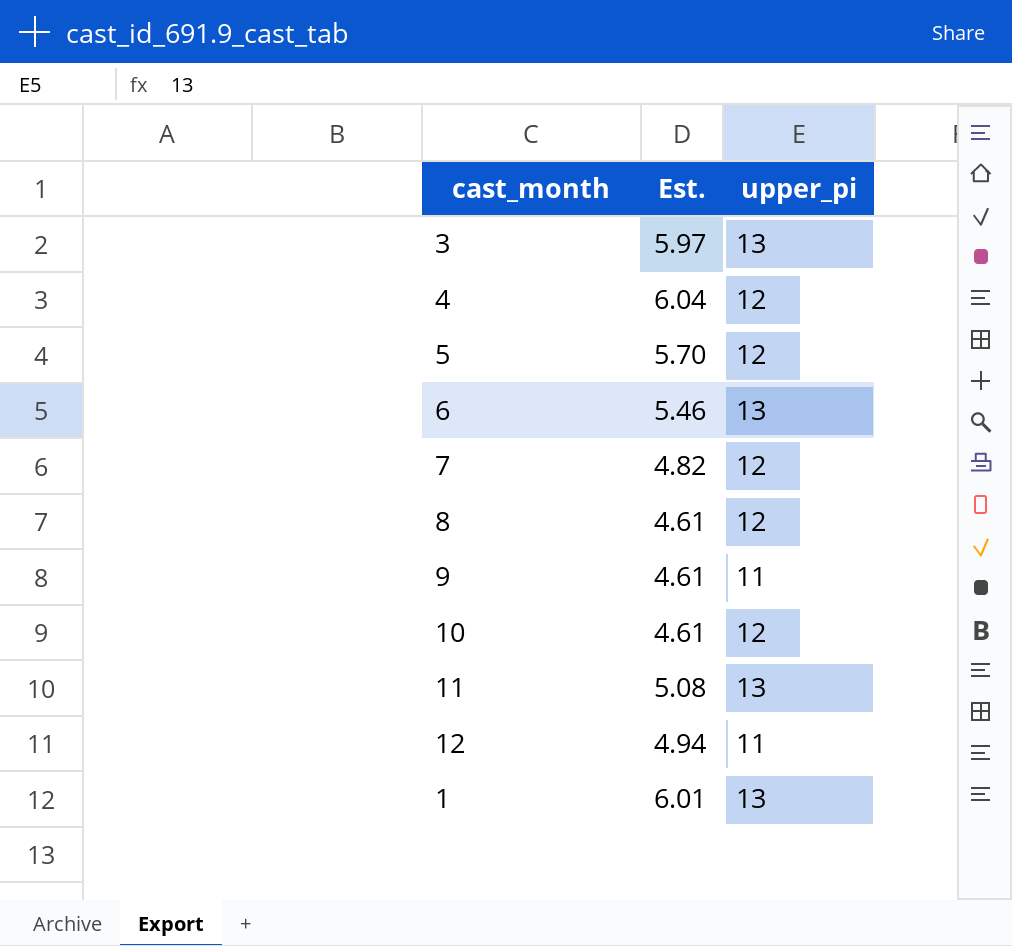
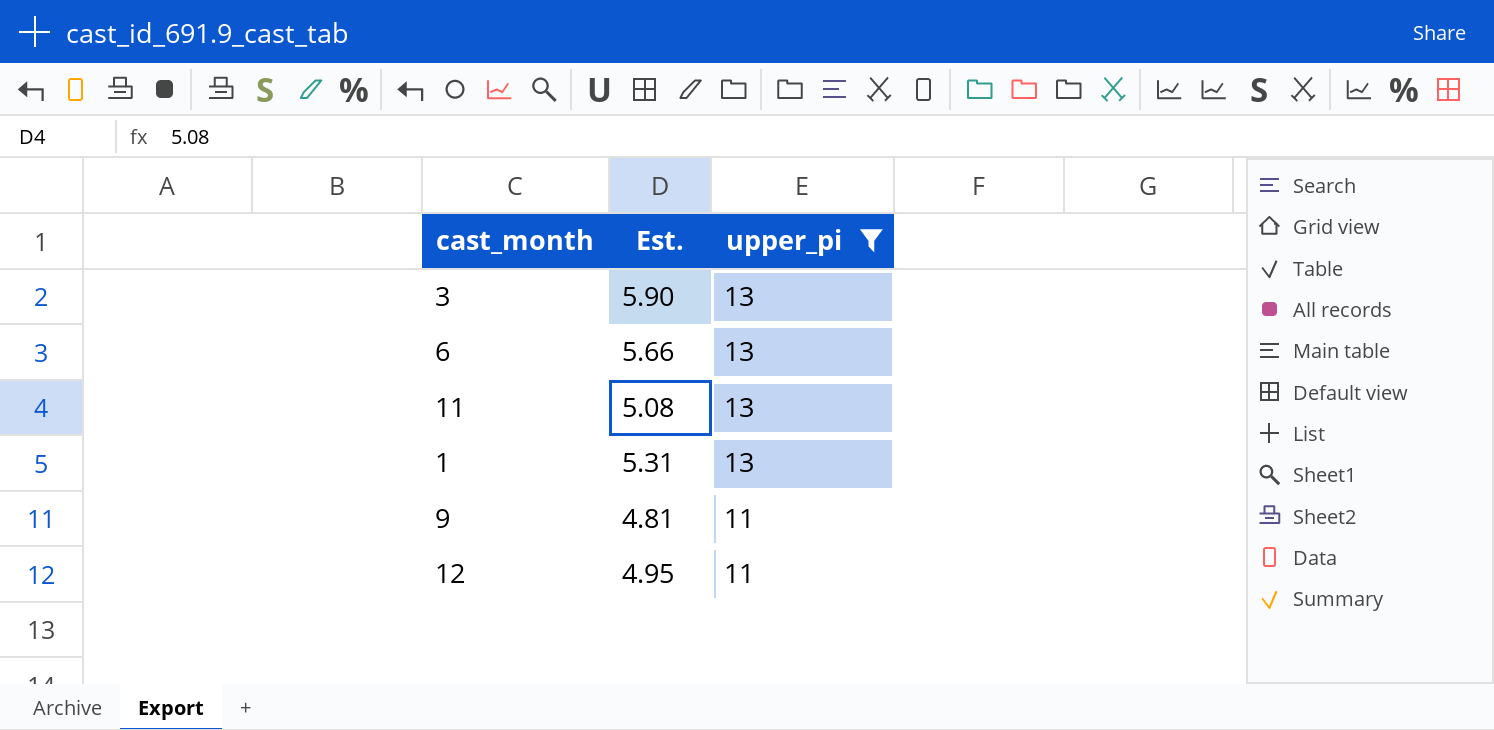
filter: none -> upper_pi != 12
row order: none -> upper_pi descending
3 | Est.: 5.97 -> 5.90
6 | Est.: 5.46 -> 5.66
1 | Est.: 6.01 -> 5.31
9 | Est.: 4.61 -> 4.81
12 | Est.: 4.94 -> 4.95

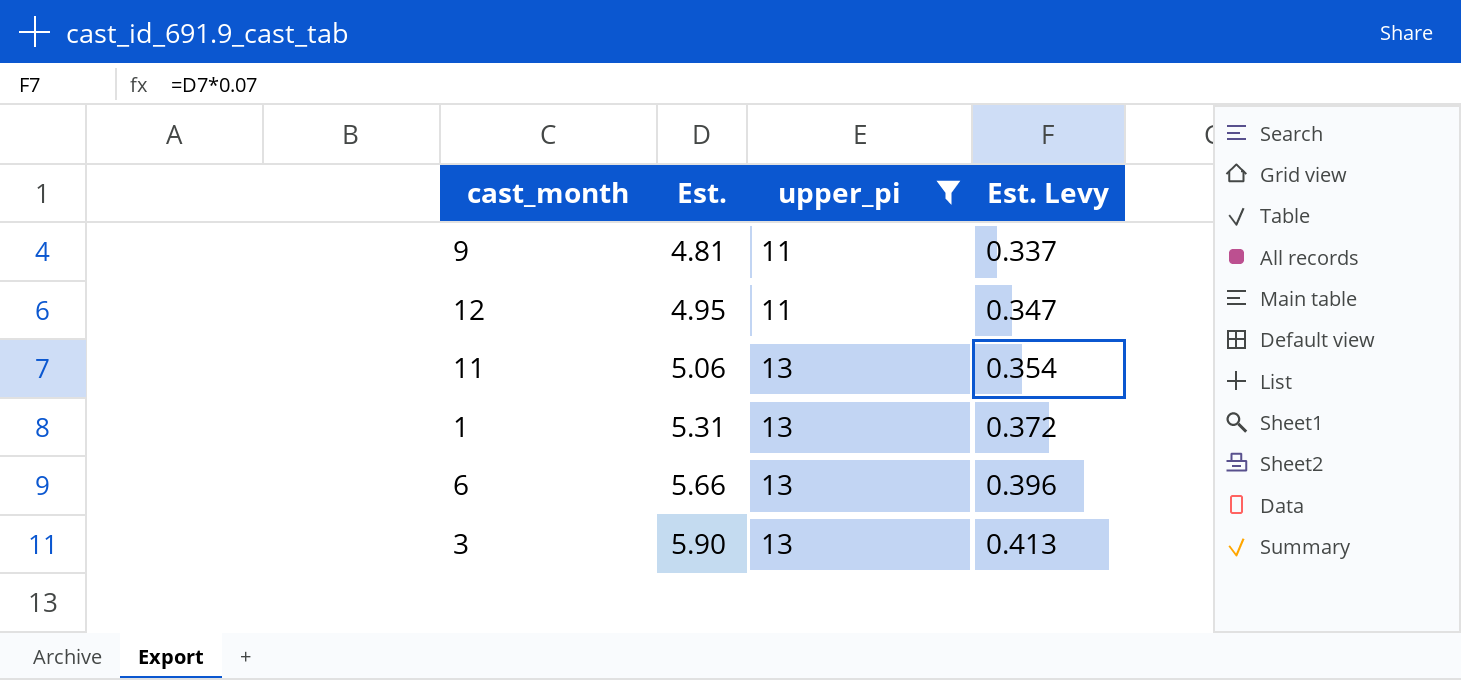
row order: upper_pi descending -> Est. ascending
column Est. Levy | formula: none -> [Est.] * 0.07
11 | Est.: 5.08 -> 5.06

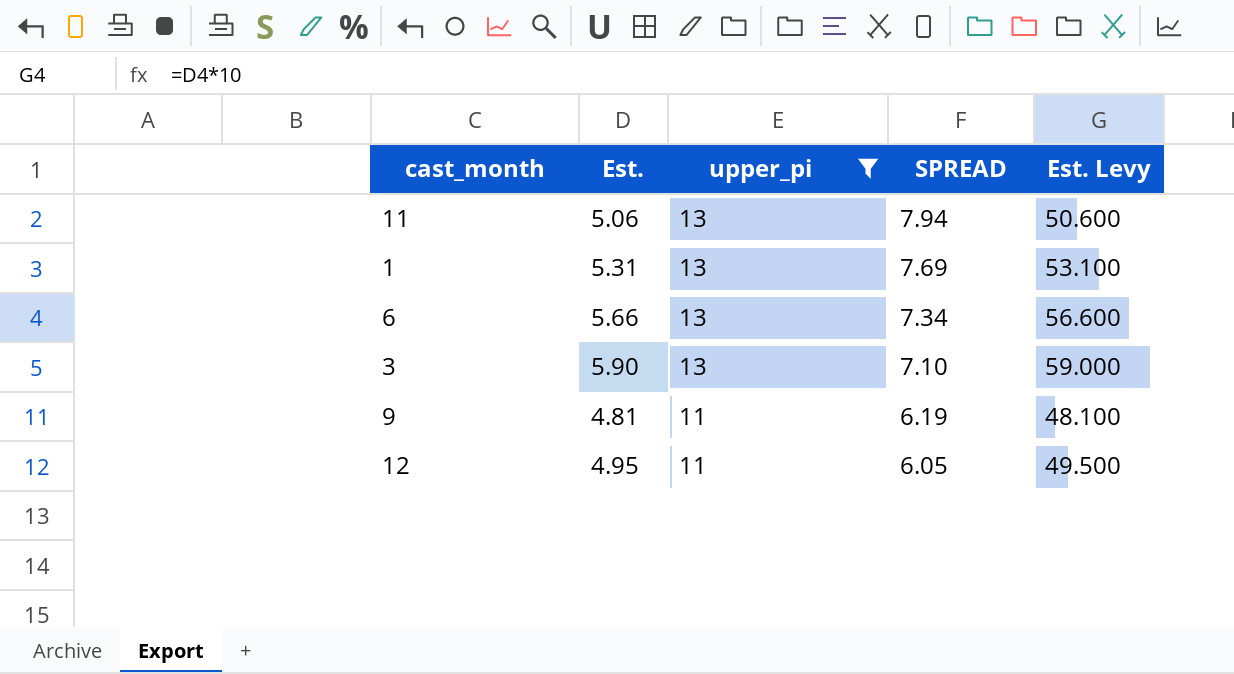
row order: Est. ascending -> upper_pi descending
column SPREAD | formula: none -> [upper_pi] - [Est.]
column Est. Levy | formula: [Est.] * 0.07 -> [Est.] * 10

